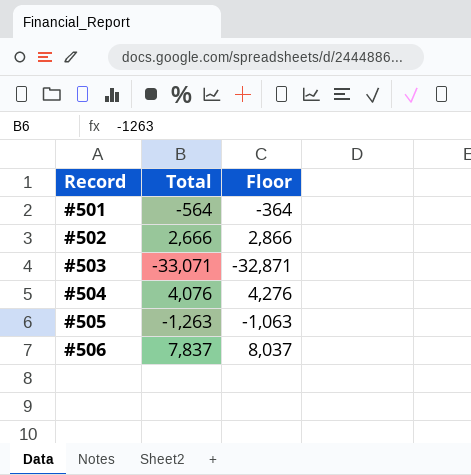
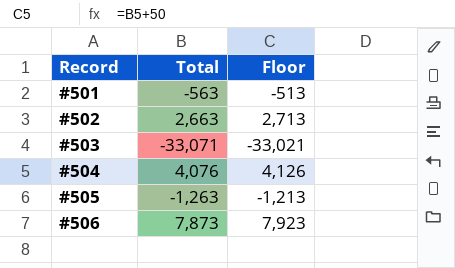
column Floor | formula: [Total] + 200 -> [Total] + 50
#501 | Total: -564 -> -563
#502 | Total: 2,666 -> 2,663
#506 | Total: 7,837 -> 7,873

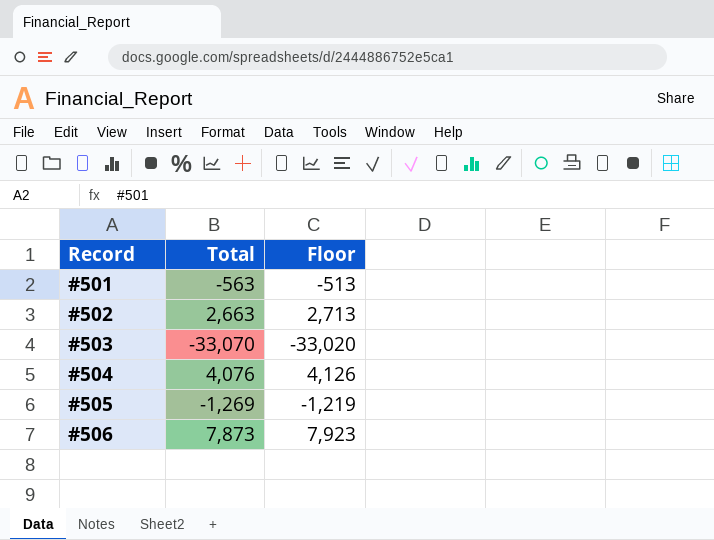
#503 | Total: -33,071 -> -33,070
#503 | Floor: -33,021 -> -33,020
#505 | Total: -1,263 -> -1,269
#505 | Floor: -1,213 -> -1,219

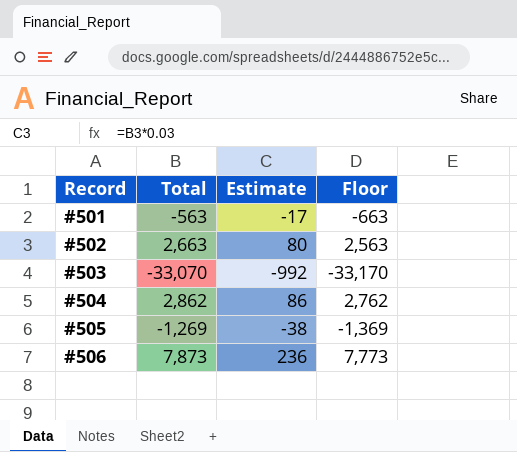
column Estimate | formula: none -> [Total] * 0.03
column Floor | formula: [Total] + 50 -> [Total] - 100
#504 | Total: 4,076 -> 2,862

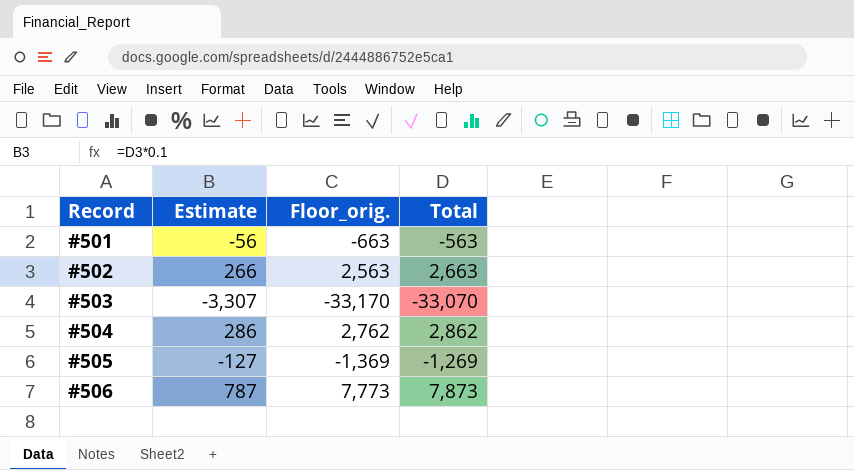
column Estimate | formula: [Total] * 0.03 -> [Total] * 0.1
column name: Floor -> Floor_orig.
column Total | position: 2 -> 4

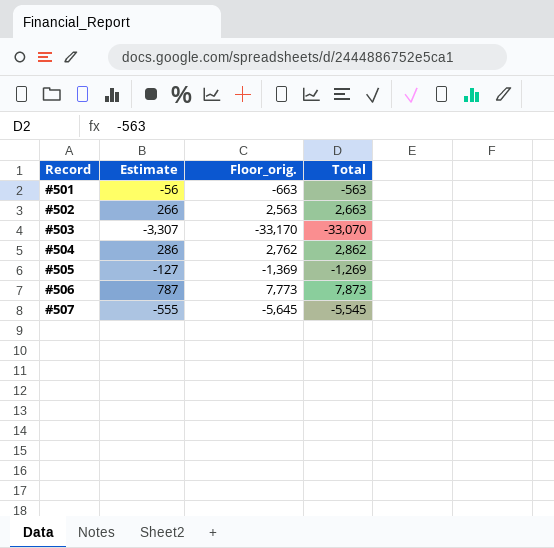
row #507: none -> -555 | -5,645 | -5,545

